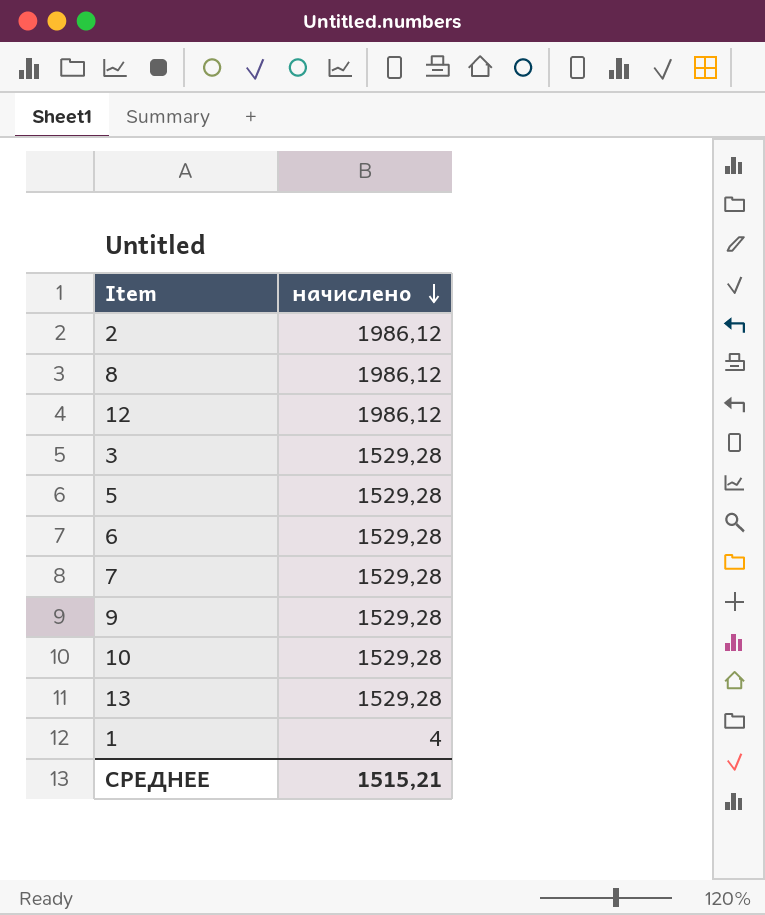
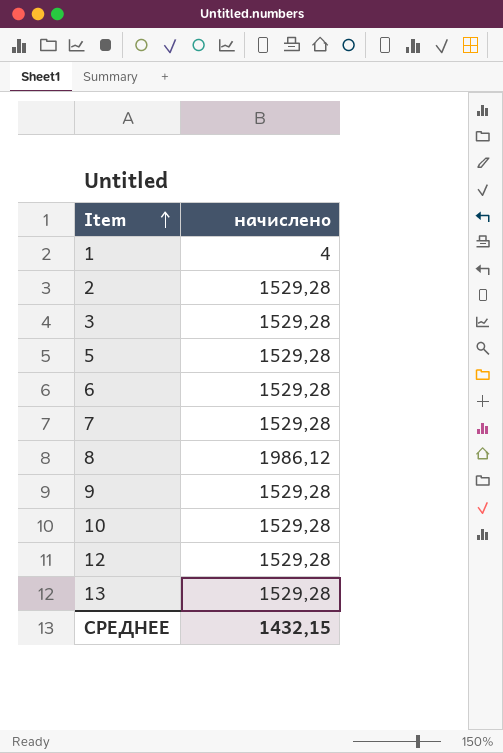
row order: начислено descending -> Item ascending
2 | начислено: 1986,12 -> 1529,28
12 | начислено: 1986,12 -> 1529,28
СРЕДНЕЕ | начислено: 1515,21 -> 1432,15

